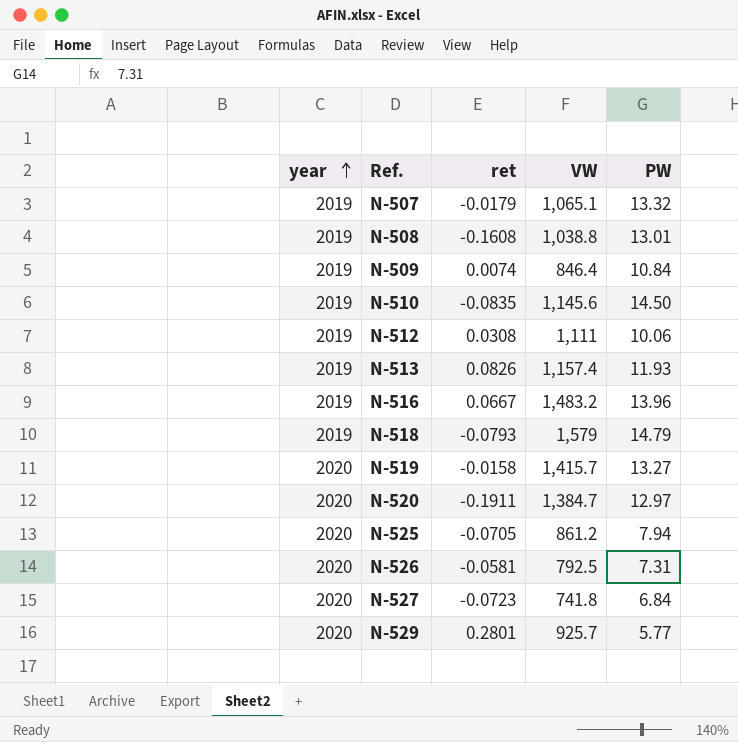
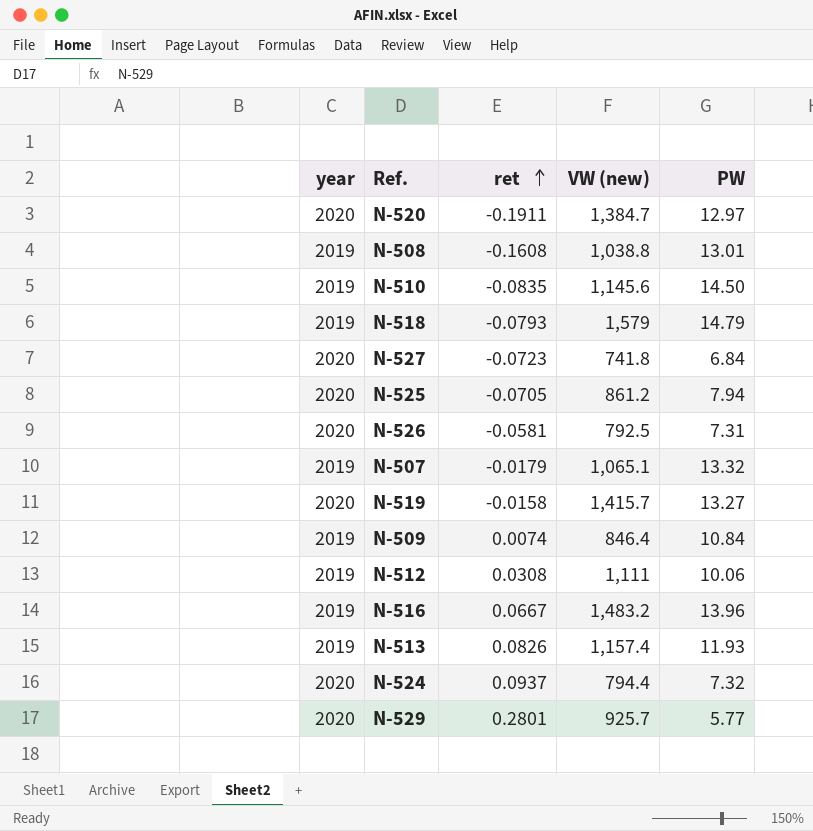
row order: year ascending -> ret ascending
column name: VW -> VW (new)
row N-524: none -> 2020 | 0.0937 | 794.4 | 7.32

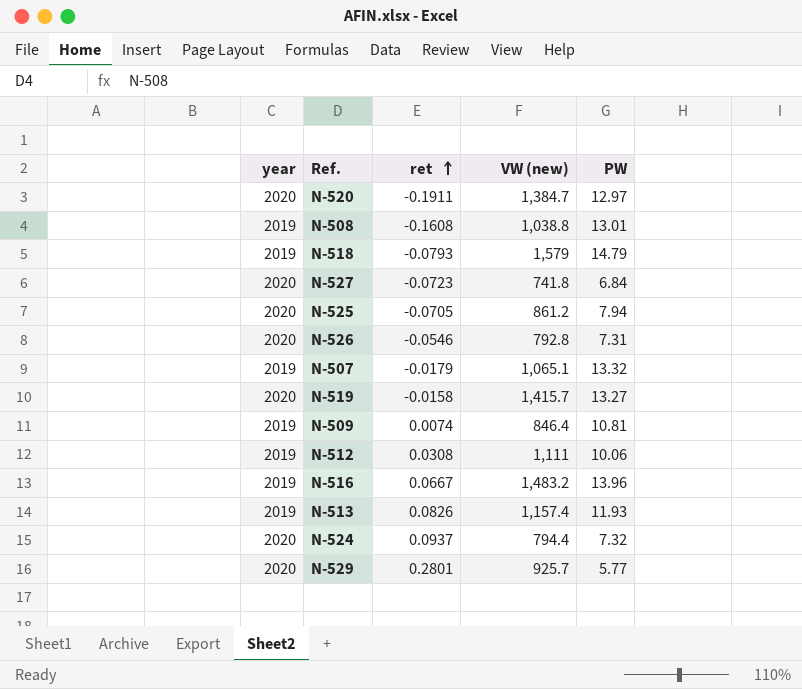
row N-510: 2019 | -0.0835 | 1,145.6 | 14.50 -> none
N-526 | ret: -0.0581 -> -0.0546
N-526 | VW (new): 792.5 -> 792.8
N-509 | PW: 10.84 -> 10.81

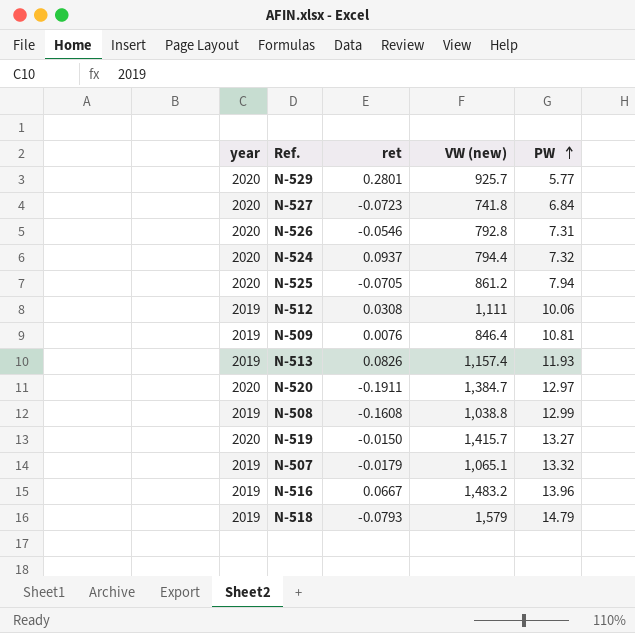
row order: ret ascending -> PW ascending
N-509 | ret: 0.0074 -> 0.0076
N-508 | PW: 13.01 -> 12.99
N-519 | ret: -0.0158 -> -0.0150

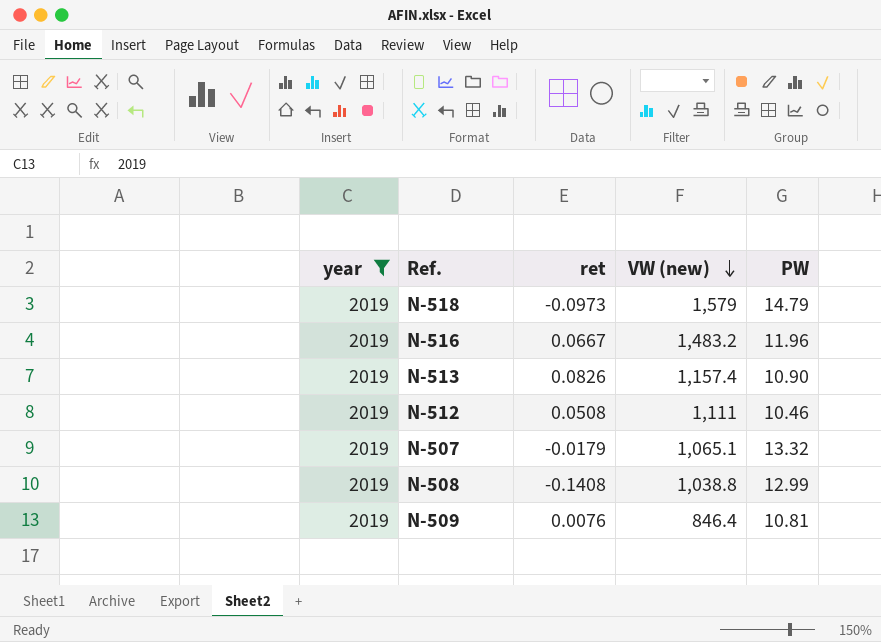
filter: none -> year = 2019
row order: PW ascending -> VW (new) descending
N-518 | ret: -0.0793 -> -0.0973
N-516 | PW: 13.96 -> 11.96
N-513 | PW: 11.93 -> 10.90
N-512 | ret: 0.0308 -> 0.0508
N-512 | PW: 10.06 -> 10.46
N-508 | ret: -0.1608 -> -0.1408

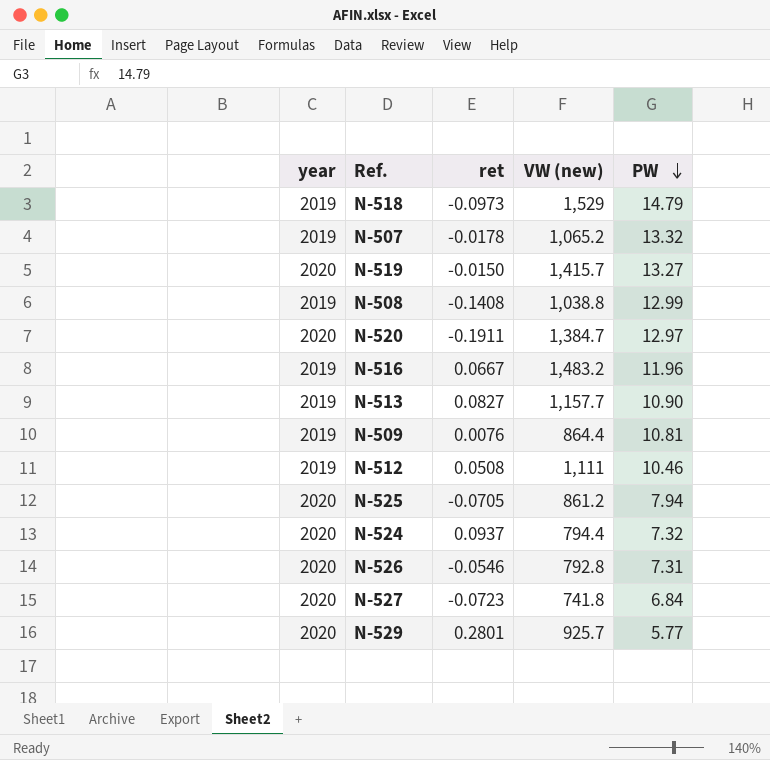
filter: year = 2019 -> none
row order: VW (new) descending -> PW descending
N-518 | VW (new): 1,579 -> 1,529
N-507 | ret: -0.0179 -> -0.0178
N-507 | VW (new): 1,065.1 -> 1,065.2
N-513 | ret: 0.0826 -> 0.0827
N-513 | VW (new): 1,157.4 -> 1,157.7
N-509 | VW (new): 846.4 -> 864.4

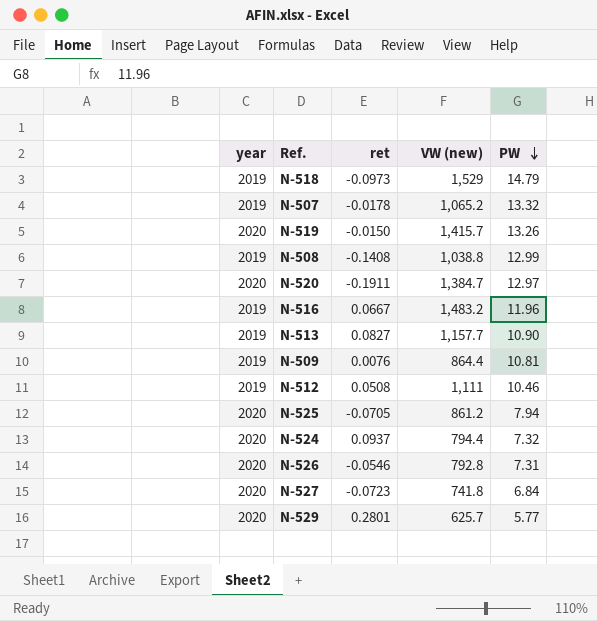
N-519 | PW: 13.27 -> 13.26
N-529 | VW (new): 925.7 -> 625.7

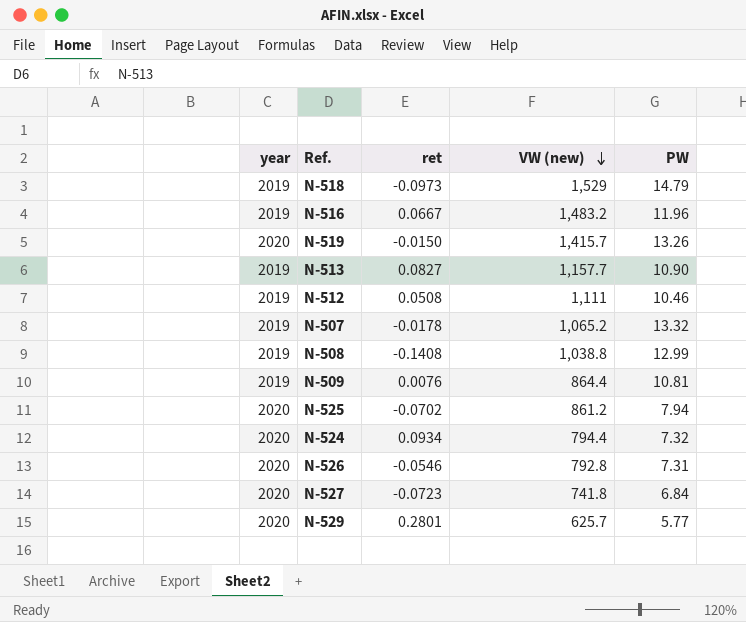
row order: PW descending -> VW (new) descending
row N-520: 2020 | -0.1911 | 1,384.7 | 12.97 -> none
N-525 | ret: -0.0705 -> -0.0702
N-524 | ret: 0.0937 -> 0.0934

